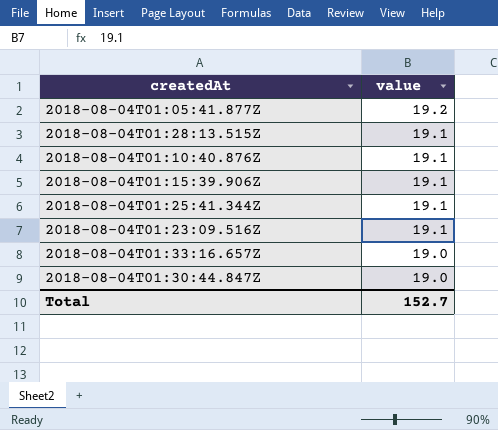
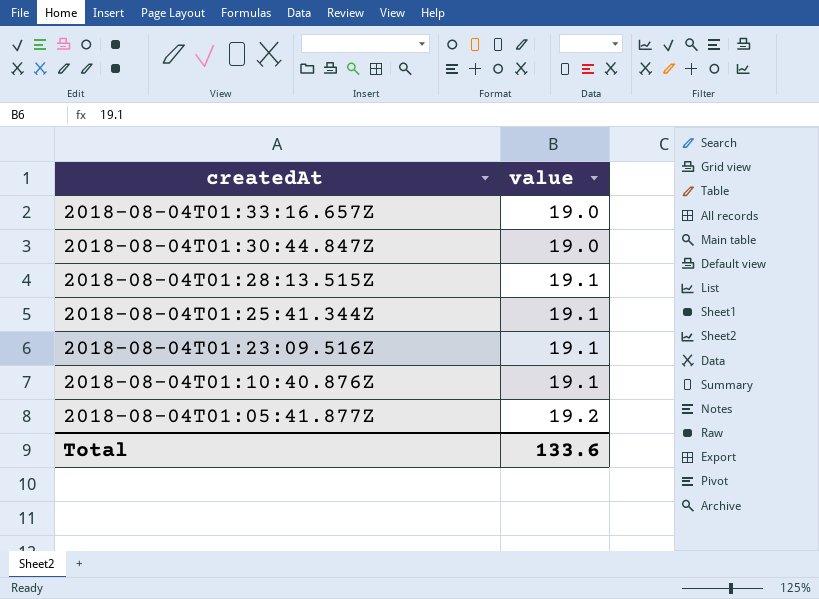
row order: value descending -> createdAt descending
row 2018-08-04T01:15:39.906Z: 19.1 -> none
Total | value: 152.7 -> 133.6

